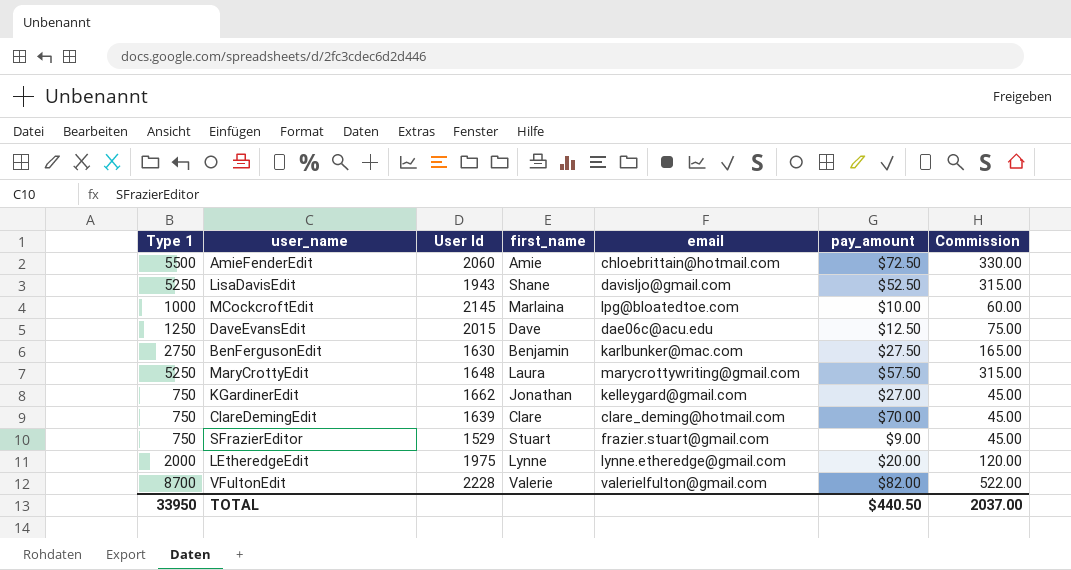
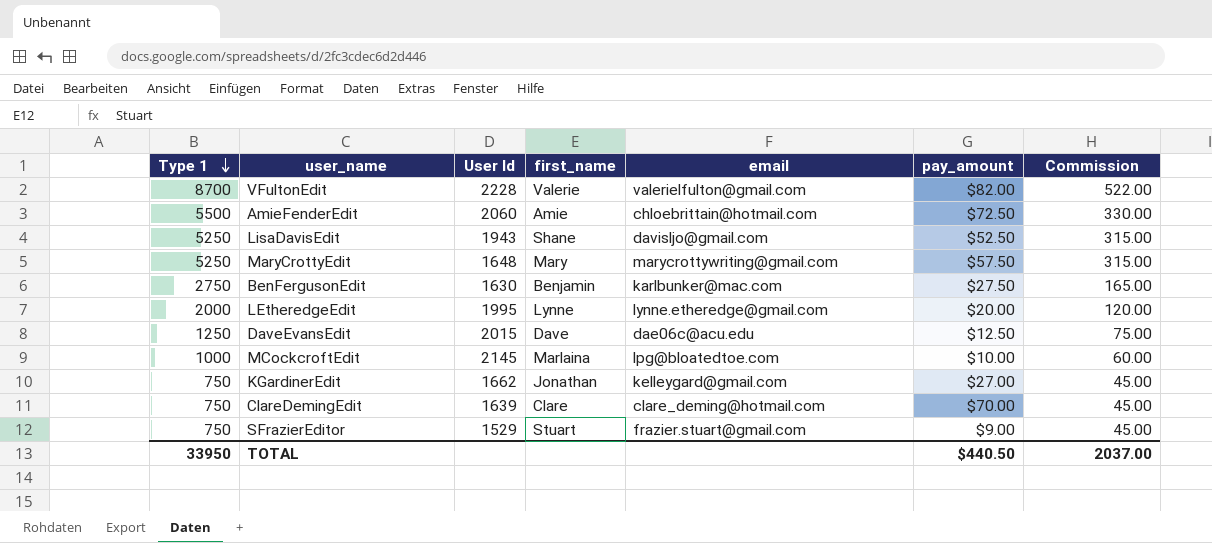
row order: none -> Type 1 descending
MaryCrottyEdit | first_name: Laura -> Mary
LEtheredgeEdit | User Id: 1975 -> 1995

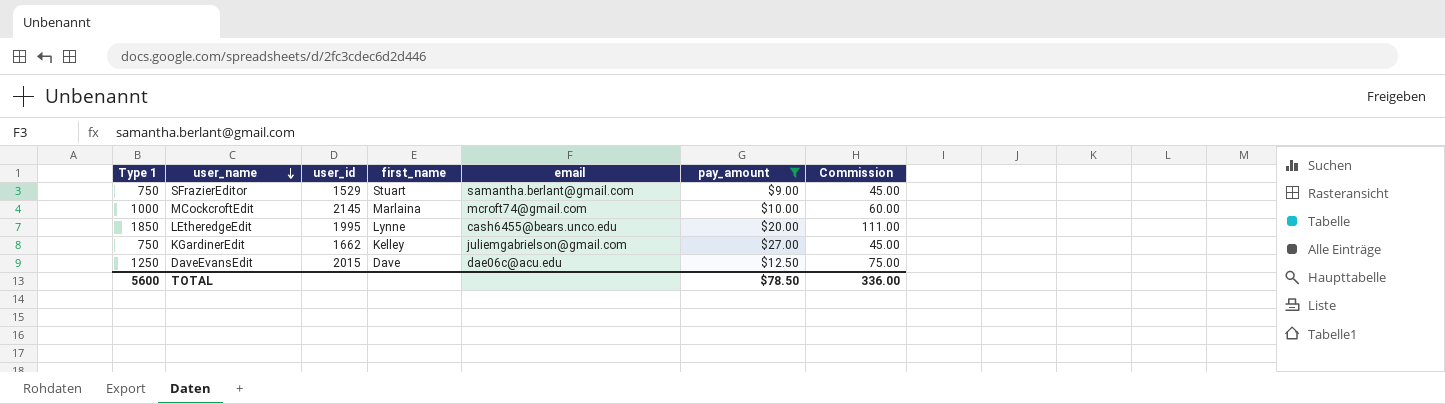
filter: none -> pay_amount <= $27.00
row order: Type 1 descending -> user_name descending
column name: User Id -> user_id
SFrazierEditor | email: frazier.stuart@gmail.com -> samantha.berlant@gmail.com
MCockcroftEdit | email: lpg@bloatedtoe.com -> mcroft74@gmail.com
LEtheredgeEdit | Type 1: 2000 -> 1850
LEtheredgeEdit | email: lynne.etheredge@gmail.com -> cash6455@bears.unco.edu
LEtheredgeEdit | Commission: 120.00 -> 111.00
KGardinerEdit | first_name: Jonathan -> Kelley
KGardinerEdit | email: kelleygard@gmail.com -> juliemgabrielson@gmail.com
TOTAL | Type 1: 33950 -> 5600
TOTAL | pay_amount: $440.50 -> $78.50
TOTAL | Commission: 2037.00 -> 336.00

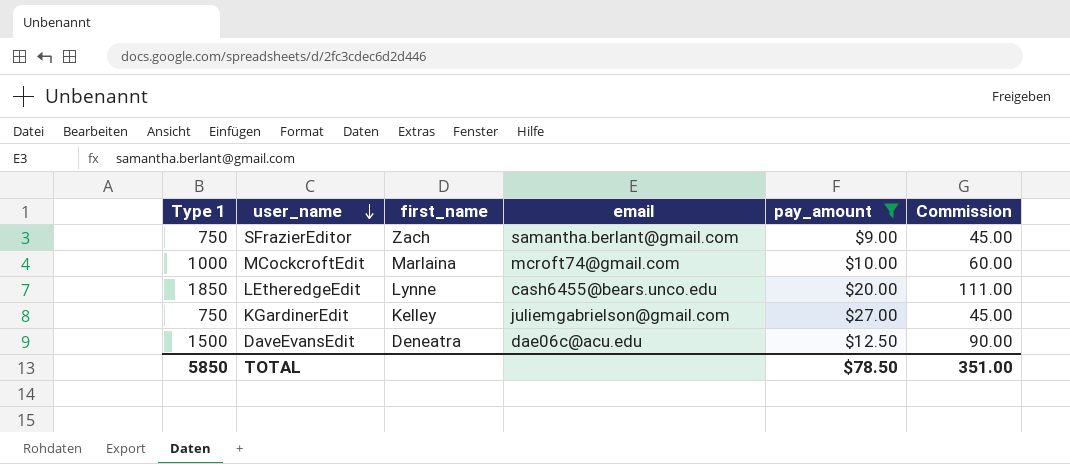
column user_id | position: 3 -> none
SFrazierEditor | first_name: Stuart -> Zach
DaveEvansEdit | Type 1: 1250 -> 1500
DaveEvansEdit | first_name: Dave -> Deneatra
DaveEvansEdit | Commission: 75.00 -> 90.00
TOTAL | Type 1: 5600 -> 5850
TOTAL | Commission: 336.00 -> 351.00

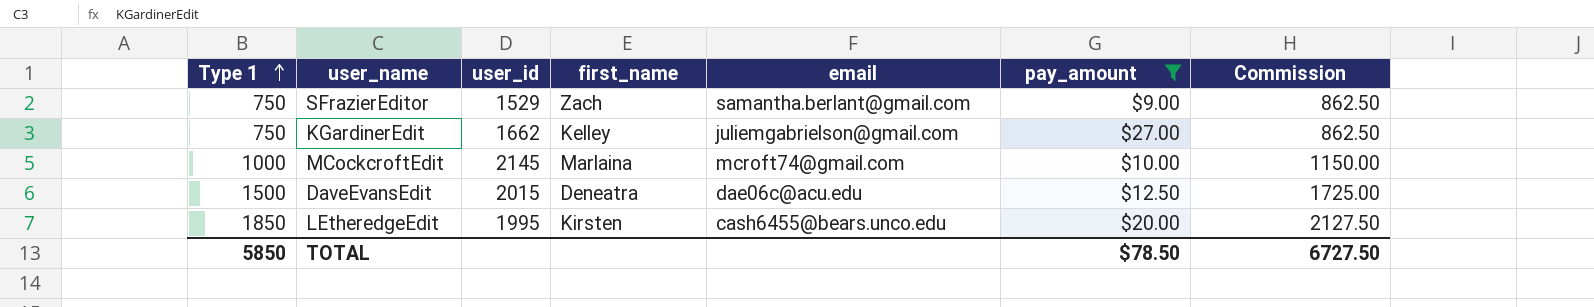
row order: user_name descending -> Type 1 ascending
column user_id | position: none -> 3
column Commission | formula: [Type 1] * 0.06 -> [Type 1] * 1.15
LEtheredgeEdit | first_name: Lynne -> Kirsten
TOTAL | Commission: 351.00 -> 6727.50

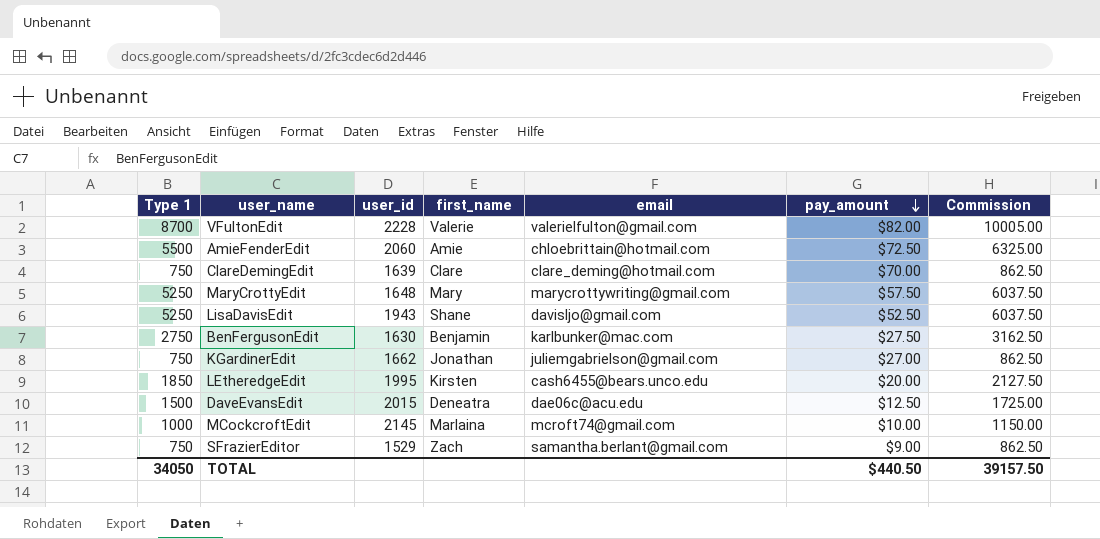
filter: pay_amount <= $27.00 -> none
row order: Type 1 ascending -> pay_amount descending
KGardinerEdit | first_name: Kelley -> Jonathan
TOTAL | Type 1: 5850 -> 34050
TOTAL | pay_amount: $78.50 -> $440.50
TOTAL | Commission: 6727.50 -> 39157.50

